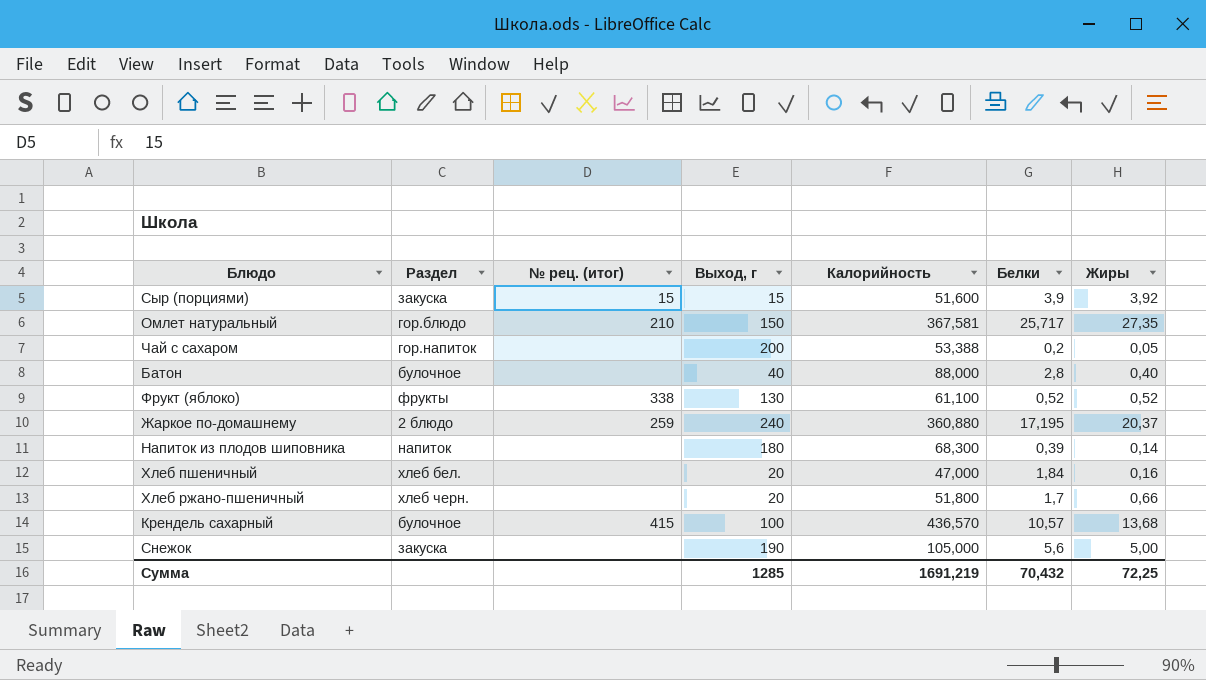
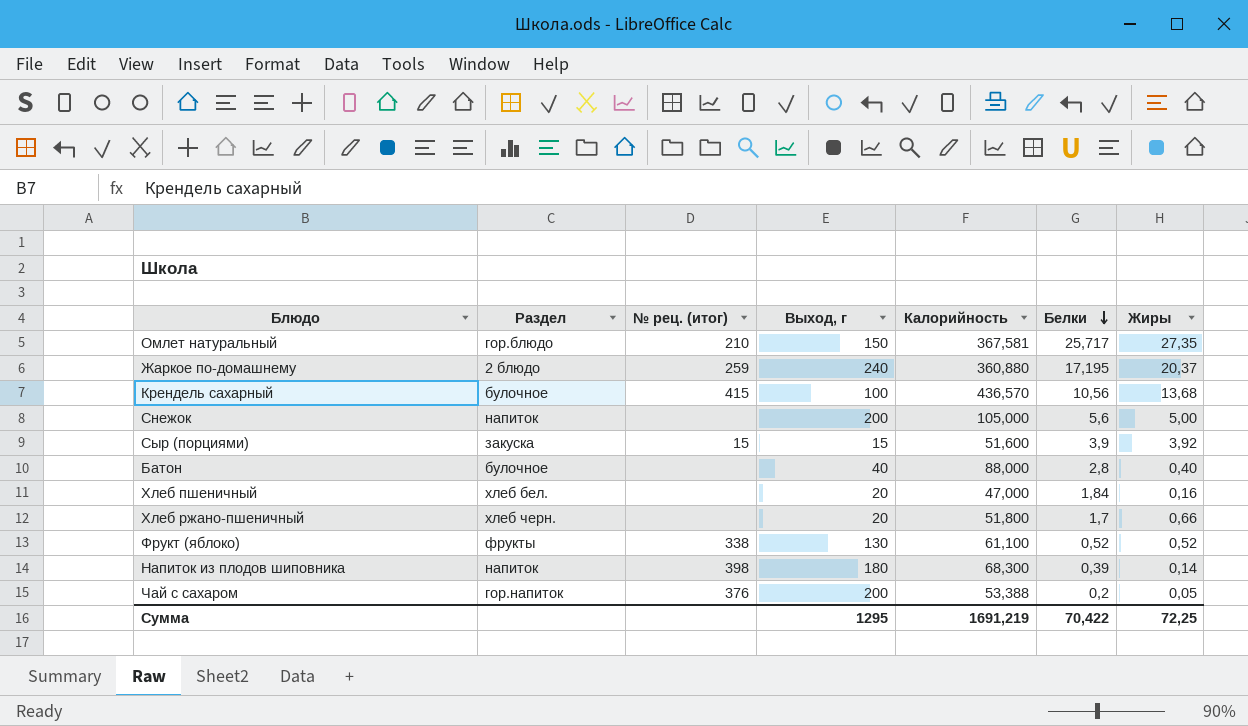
row order: none -> Белки descending
Крендель сахарный | Белки: 10,57 -> 10,56
Снежок | Раздел: закуска -> напиток
Снежок | Выход, г: 190 -> 200
Напиток из плодов шиповника | № рец. (итог): none -> 398
Чай с сахаром | № рец. (итог): none -> 376
Сумма | Выход, г: 1285 -> 1295
Сумма | Белки: 70,432 -> 70,422

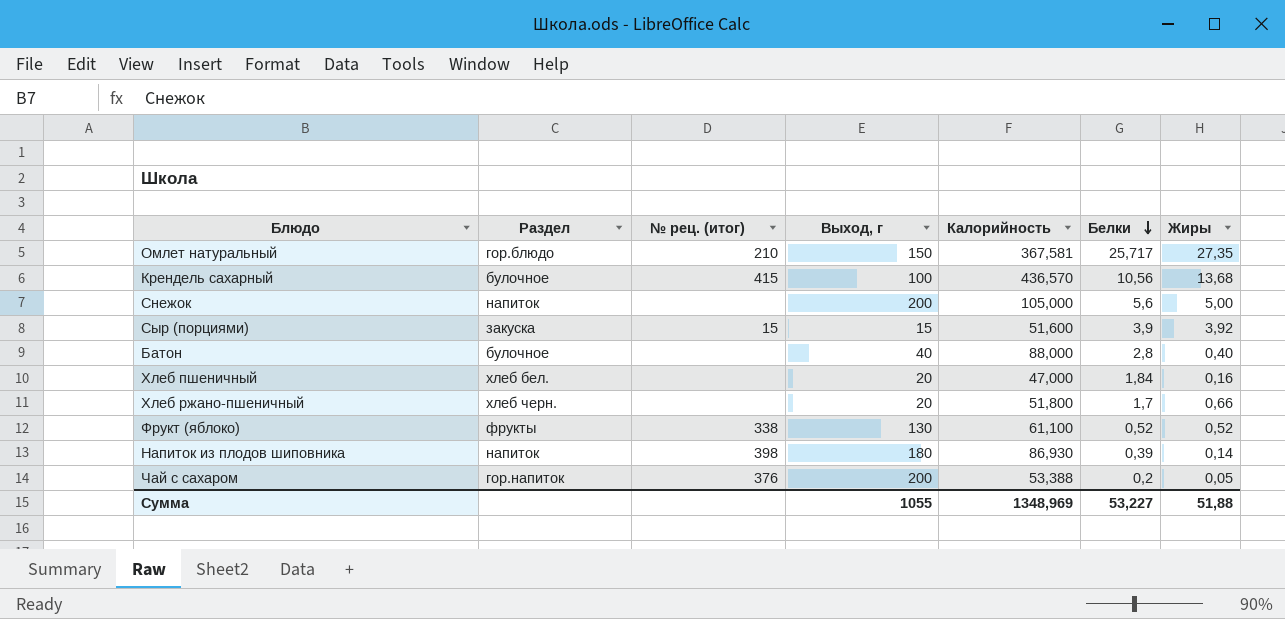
row Жаркое по-домашнему: 2 блюдо | 259 | 240 | 360,880 | 17,195 | 20,37 -> none
Напиток из плодов шиповника | Калорийность: 68,300 -> 86,930
Сумма | Выход, г: 1295 -> 1055
Сумма | Калорийность: 1691,219 -> 1348,969
Сумма | Белки: 70,422 -> 53,227
Сумма | Жиры: 72,25 -> 51,88

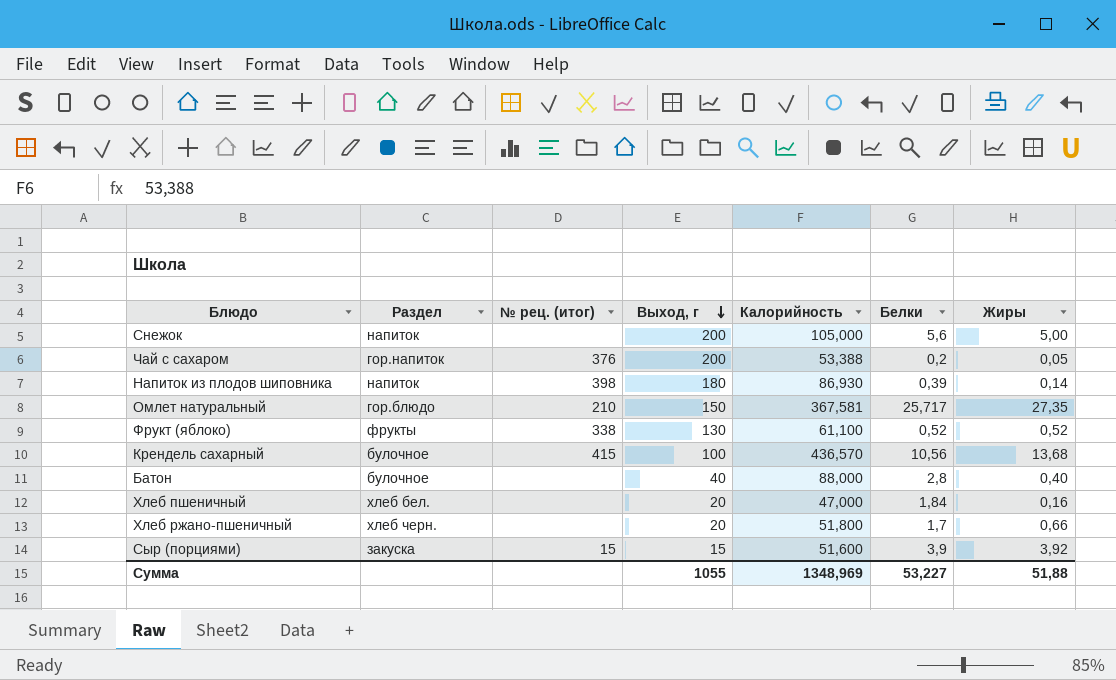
row order: Белки descending -> Выход, г descending

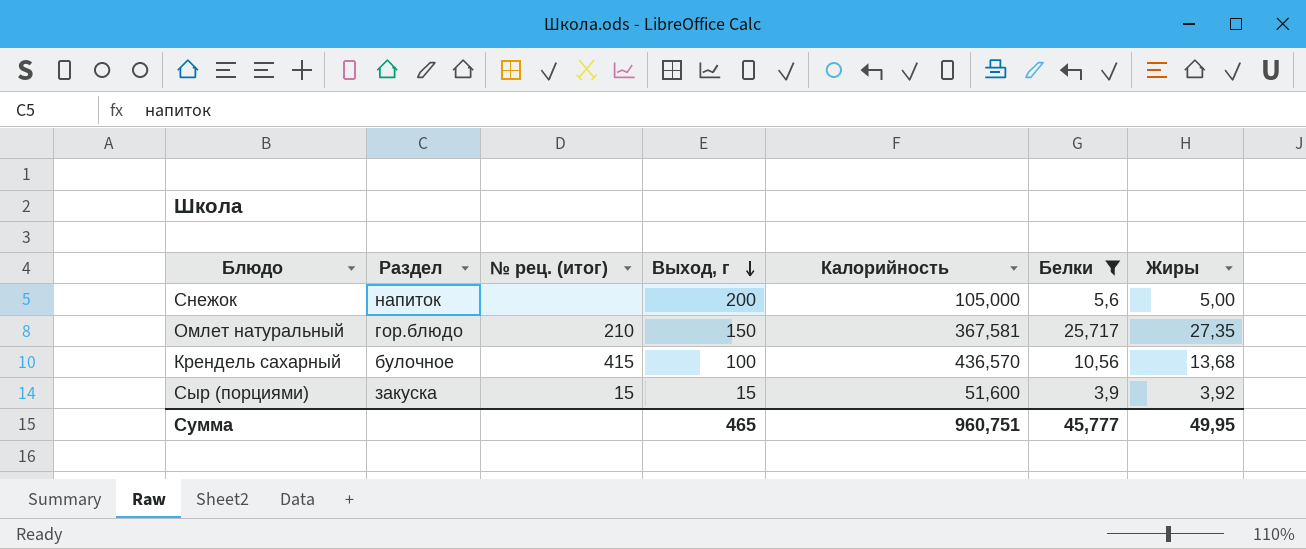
filter: none -> Белки >= 3,9
Сумма | Выход, г: 1055 -> 465
Сумма | Калорийность: 1348,969 -> 960,751
Сумма | Белки: 53,227 -> 45,777
Сумма | Жиры: 51,88 -> 49,95

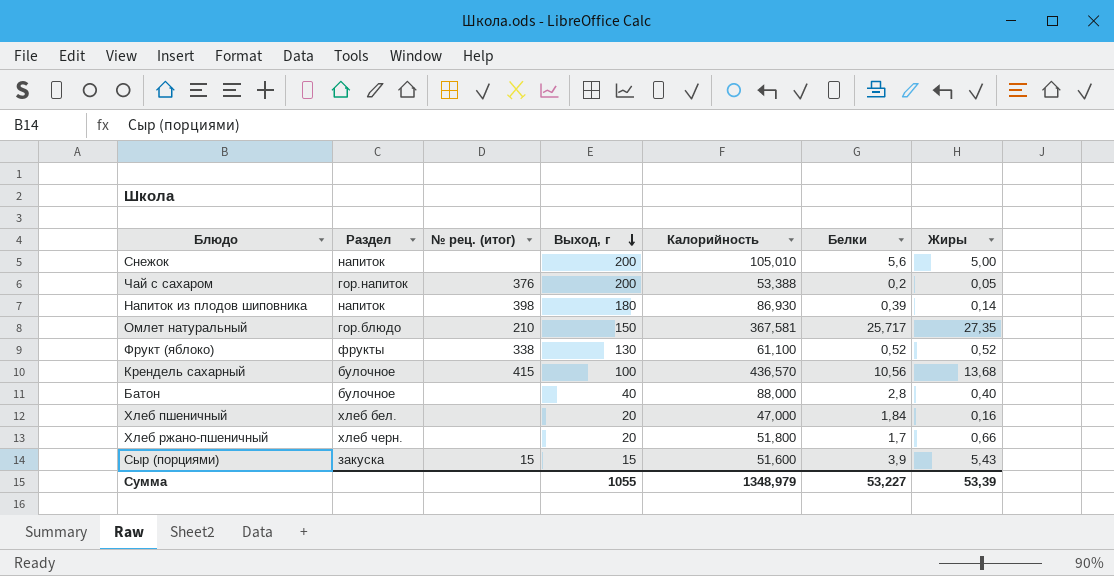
filter: Белки >= 3,9 -> none
Снежок | Калорийность: 105,000 -> 105,010
Сыр (порциями) | Жиры: 3,92 -> 5,43
Сумма | Выход, г: 465 -> 1055
Сумма | Калорийность: 960,751 -> 1348,979
Сумма | Белки: 45,777 -> 53,227
Сумма | Жиры: 49,95 -> 53,39

